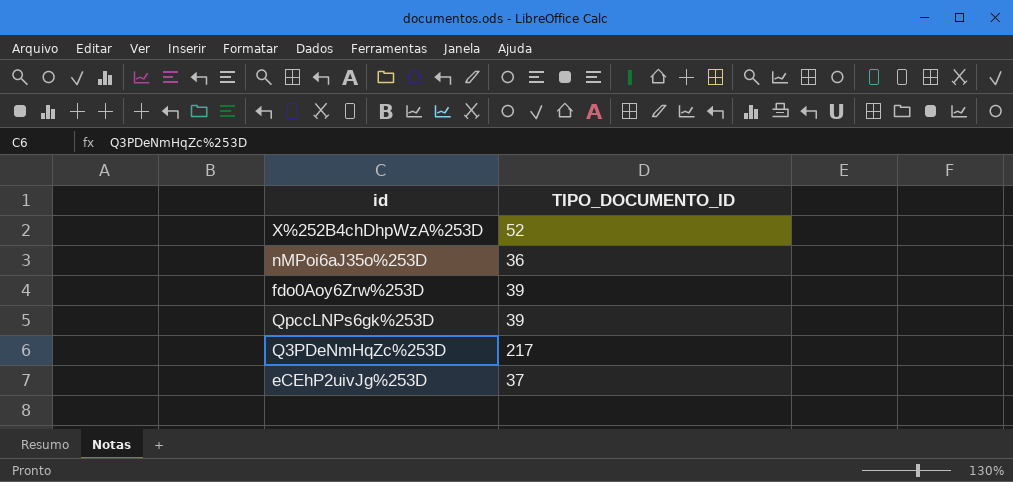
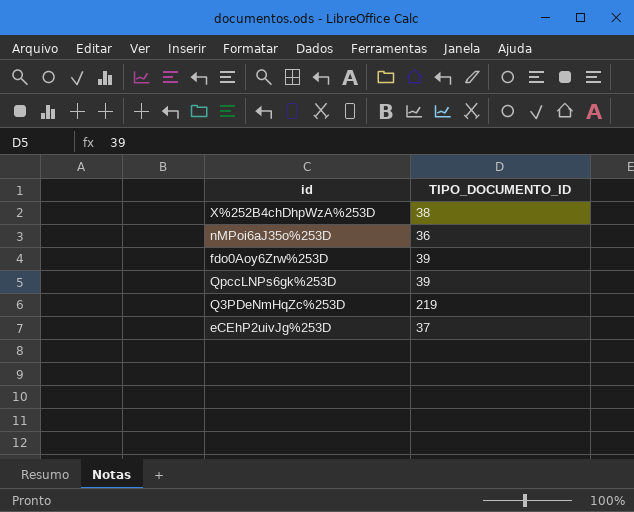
X%252B4chDhpWzA%253D | TIPO_DOCUMENTO_ID: 52 -> 38
Q3PDeNmHqZc%253D | TIPO_DOCUMENTO_ID: 217 -> 219

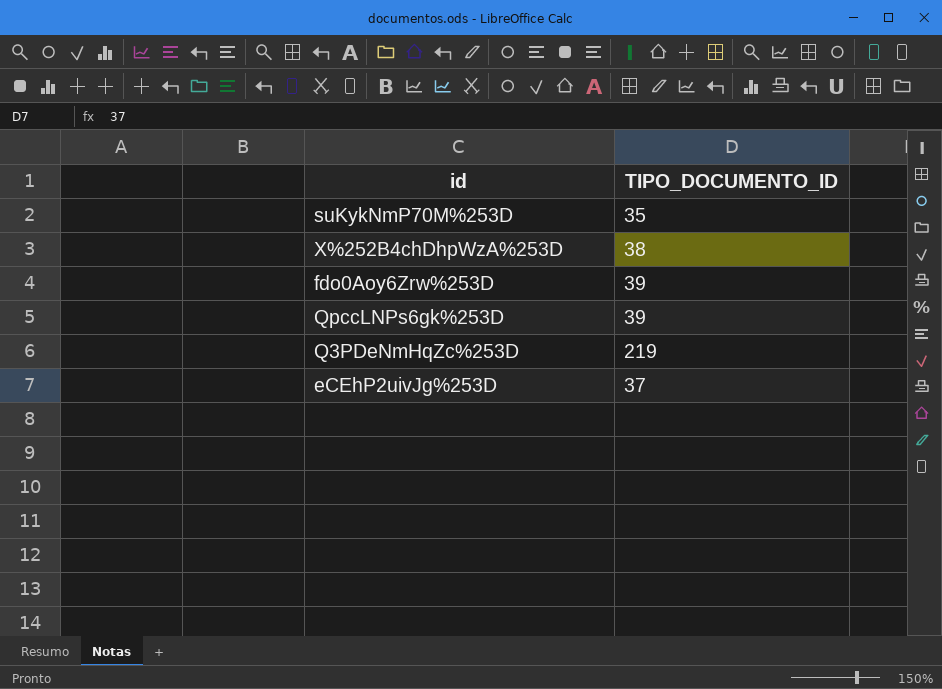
row nMPoi6aJ35o%253D: 36 -> none
row suKykNmP70M%253D: none -> 35

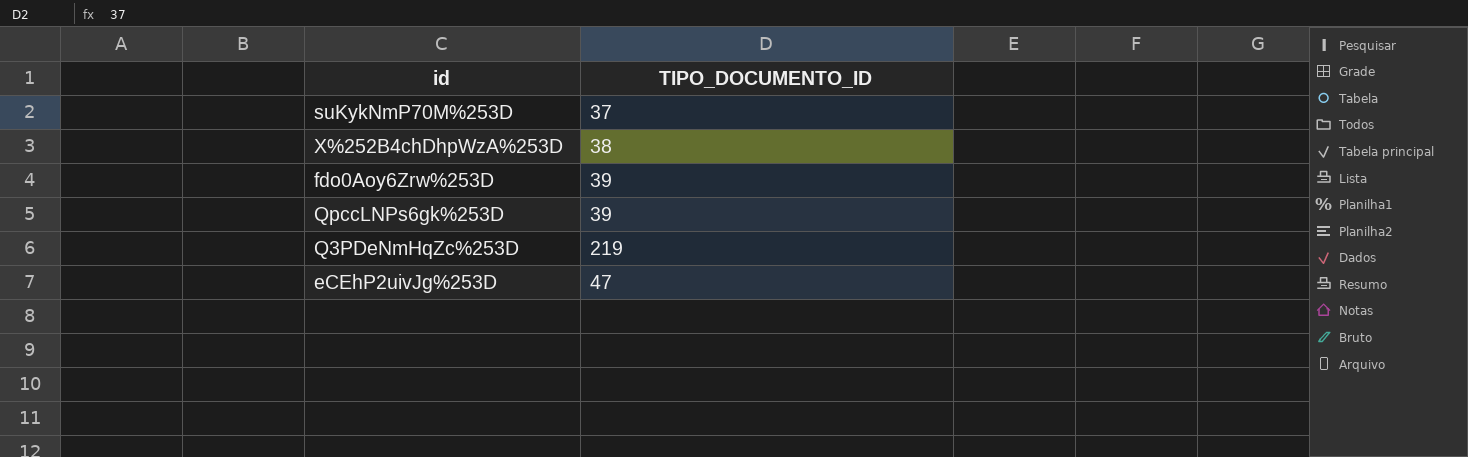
suKykNmP70M%253D | TIPO_DOCUMENTO_ID: 35 -> 37
eCEhP2uivJg%253D | TIPO_DOCUMENTO_ID: 37 -> 47

